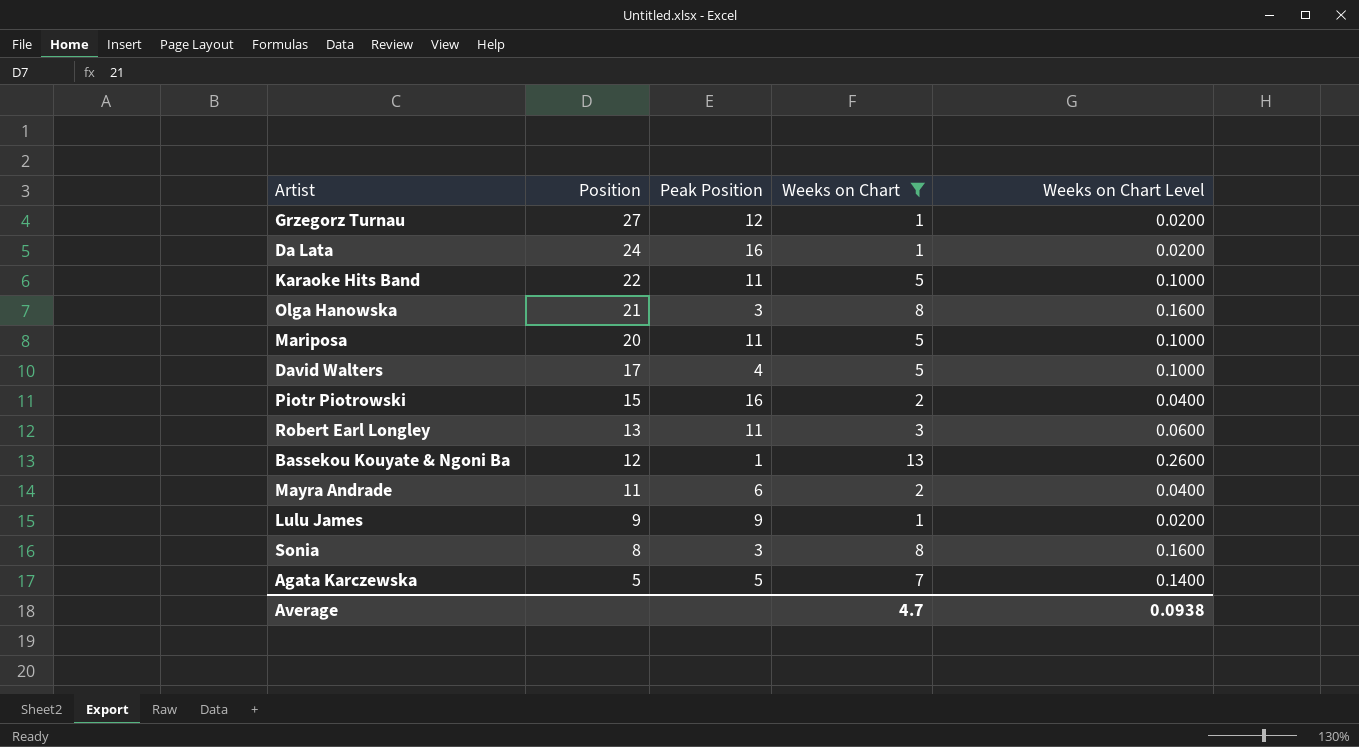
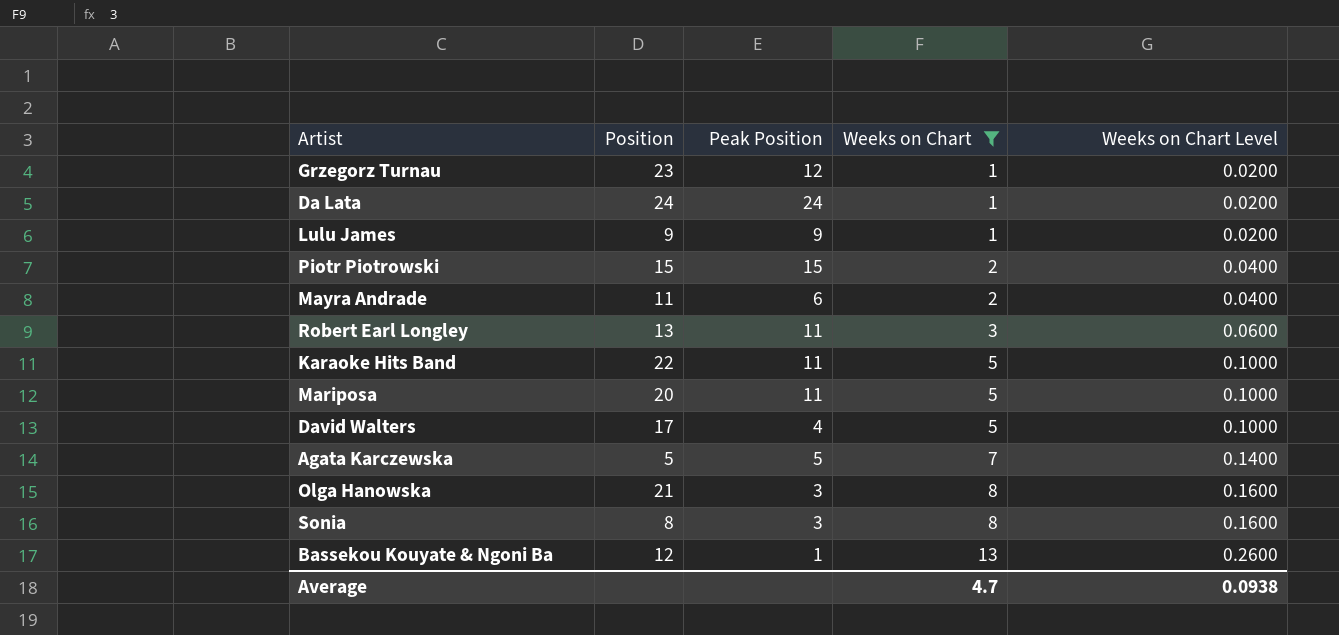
row order: Position descending -> Weeks on Chart ascending
Grzegorz Turnau | Position: 27 -> 23
Da Lata | Peak Position: 16 -> 24
Piotr Piotrowski | Peak Position: 16 -> 15

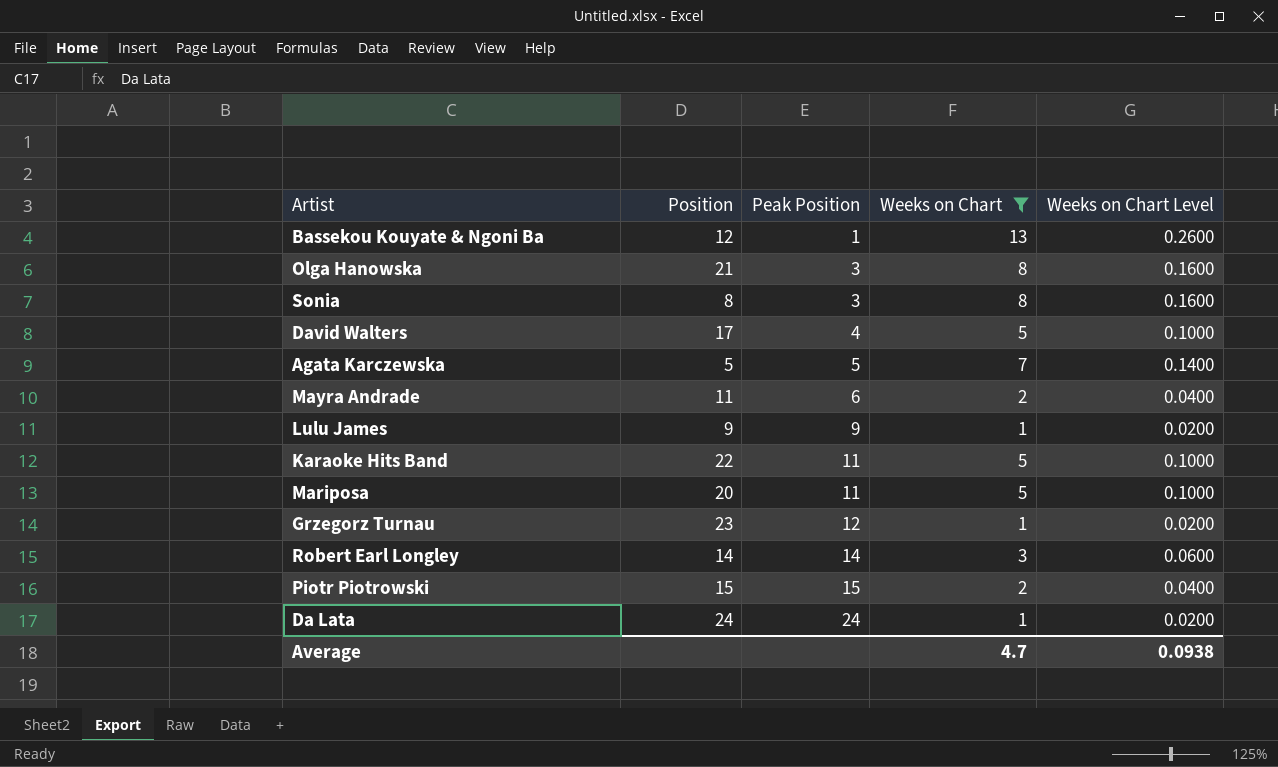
row order: Weeks on Chart ascending -> Peak Position ascending
Robert Earl Longley | Position: 13 -> 14
Robert Earl Longley | Peak Position: 11 -> 14

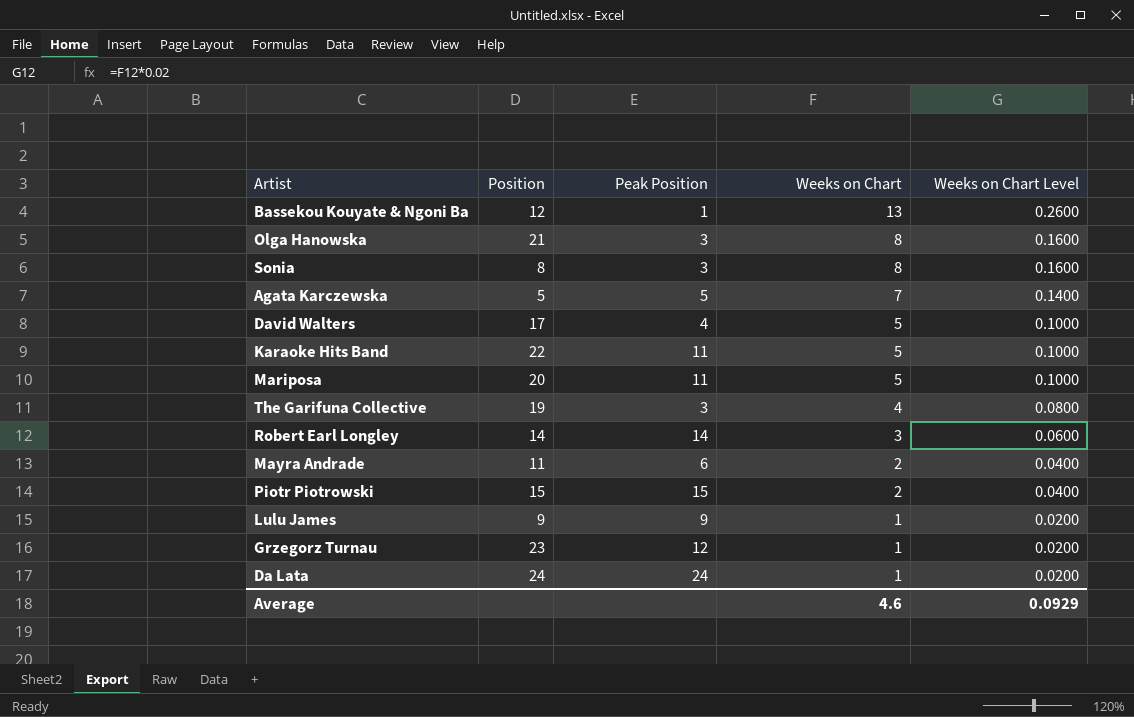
filter: Weeks on Chart != 4 -> none
row order: Peak Position ascending -> Weeks on Chart descending
Average | Weeks on Chart: 4.7 -> 4.6
Average | Weeks on Chart Level: 0.0938 -> 0.0929

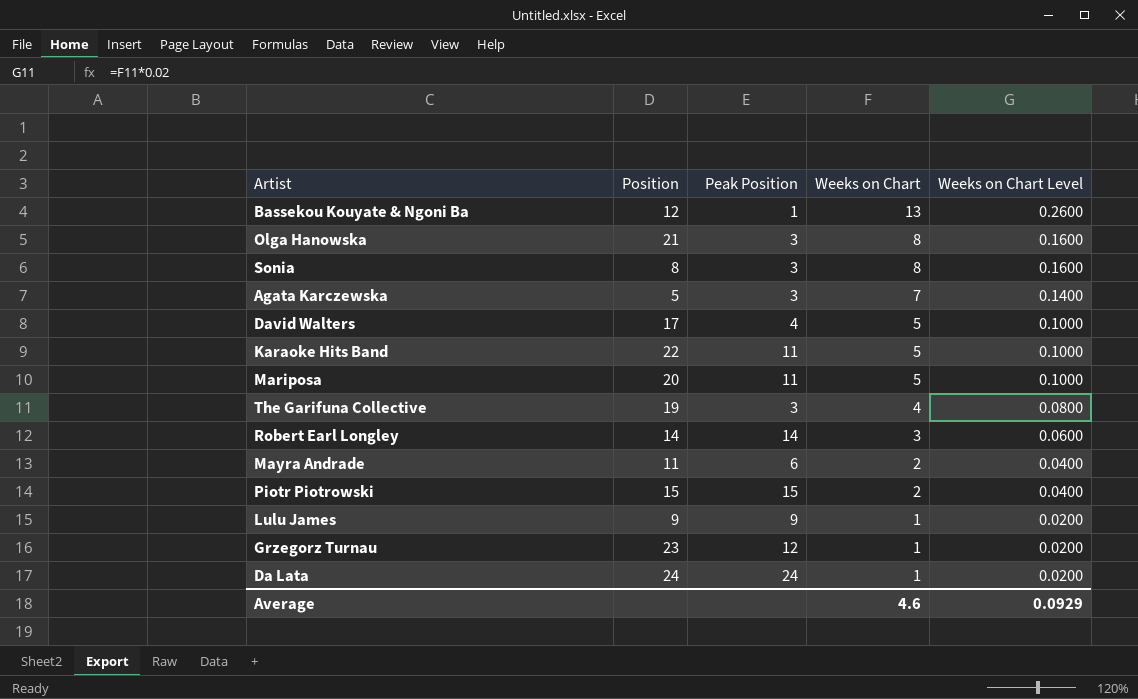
Agata Karczewska | Peak Position: 5 -> 3

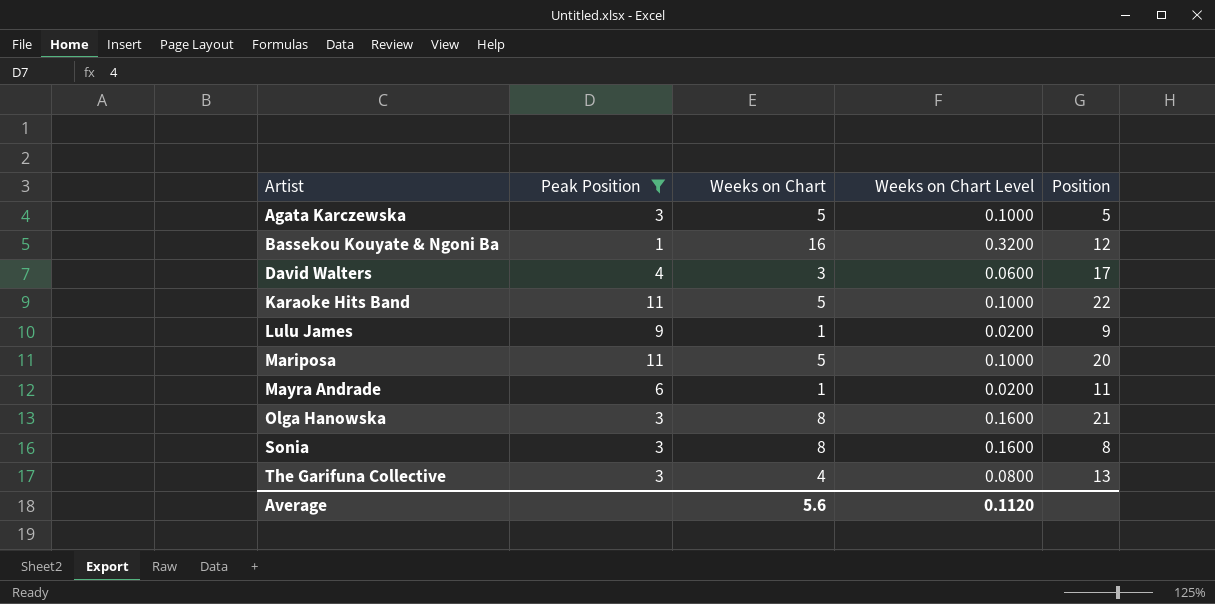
filter: none -> Peak Position <= 11
row order: Weeks on Chart descending -> Artist ascending
column Position | position: 2 -> 5
Agata Karczewska | Weeks on Chart: 7 -> 5
Agata Karczewska | Weeks on Chart Level: 0.1400 -> 0.1000
Bassekou Kouyate & Ngoni Ba | Weeks on Chart: 13 -> 16
Bassekou Kouyate & Ngoni Ba | Weeks on Chart Level: 0.2600 -> 0.3200
David Walters | Weeks on Chart: 5 -> 3
David Walters | Weeks on Chart Level: 0.1000 -> 0.0600
Mayra Andrade | Weeks on Chart: 2 -> 1
Mayra Andrade | Weeks on Chart Level: 0.0400 -> 0.0200
The Garifuna Collective | Position: 19 -> 13
Average | Weeks on Chart: 4.6 -> 5.6
Average | Weeks on Chart Level: 0.0929 -> 0.1120

